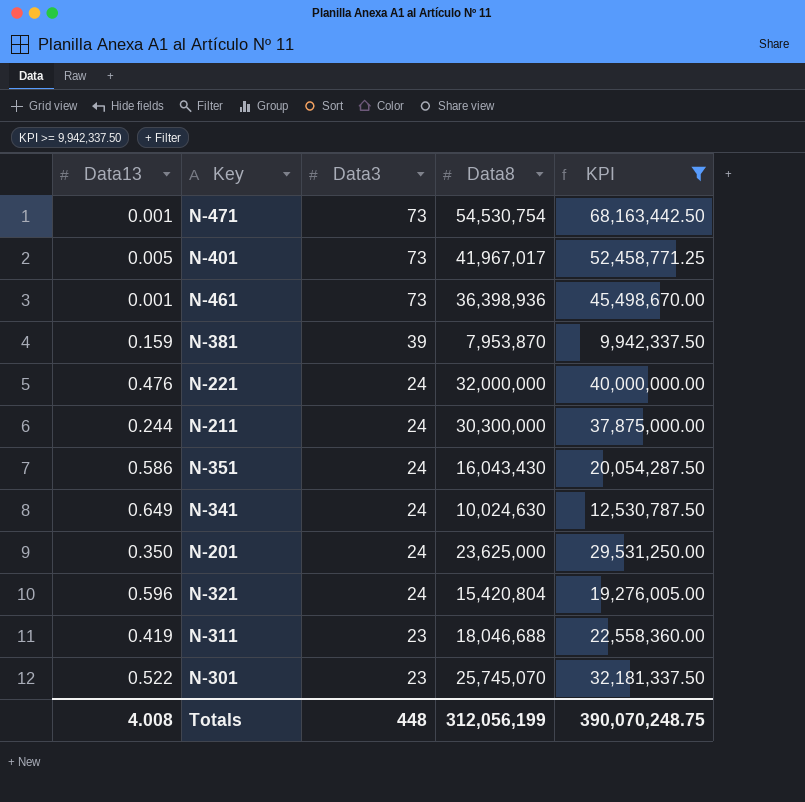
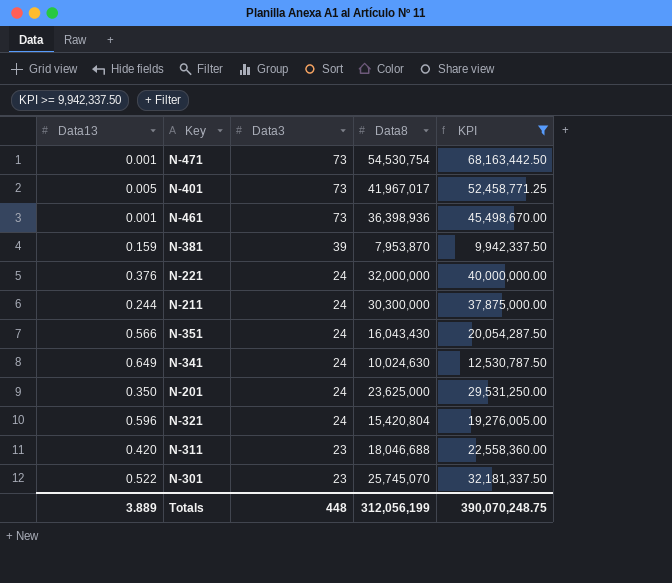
N-221 | Data13: 0.476 -> 0.376
N-351 | Data13: 0.586 -> 0.566
N-311 | Data13: 0.419 -> 0.420
Totals | Data13: 4.008 -> 3.889

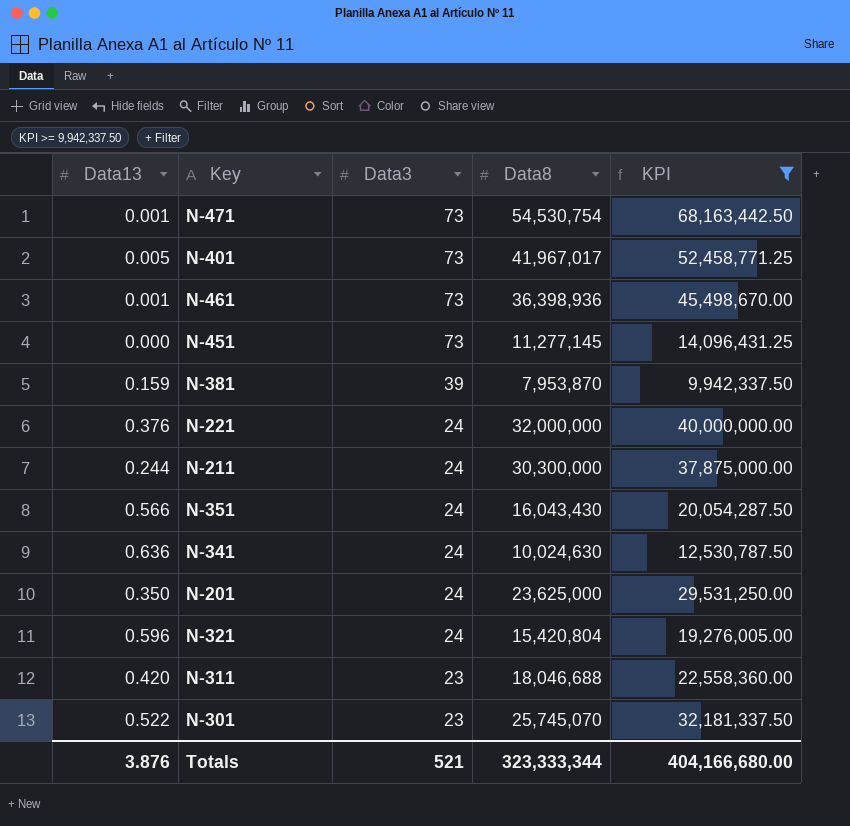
row N-451: none -> 0.000 | 73 | 11,277,145 | 14,096,431.25
N-341 | Data13: 0.649 -> 0.636
Totals | Data13: 3.889 -> 3.876
Totals | Data3: 448 -> 521
Totals | Data8: 312,056,199 -> 323,333,344
Totals | KPI: 390,070,248.75 -> 404,166,680.00

